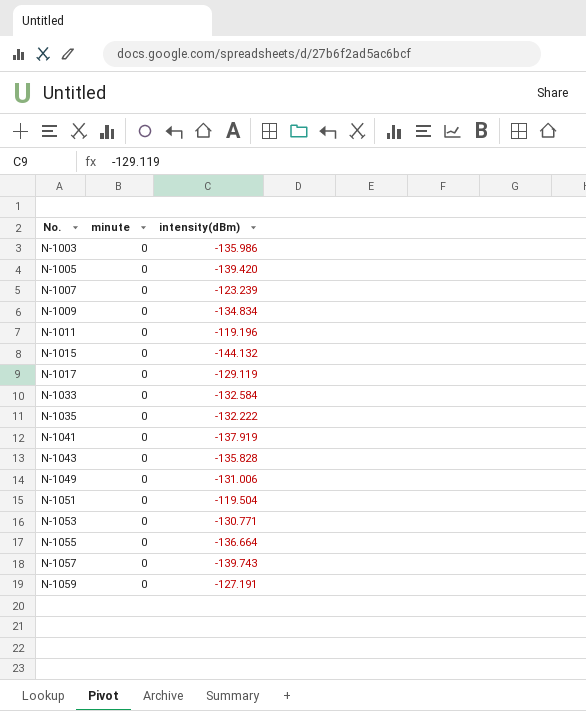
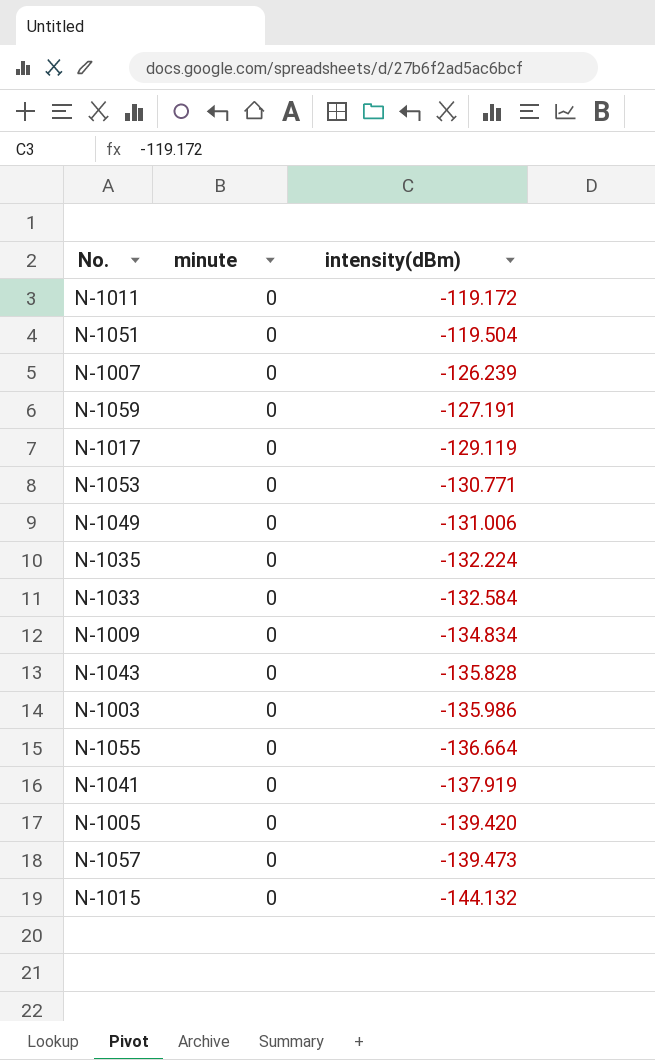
row order: No. ascending -> intensity(dBm) descending
N-1011 | intensity(dBm): -119.196 -> -119.172
N-1007 | intensity(dBm): -123.239 -> -126.239
N-1035 | intensity(dBm): -132.222 -> -132.224
N-1057 | intensity(dBm): -139.743 -> -139.473

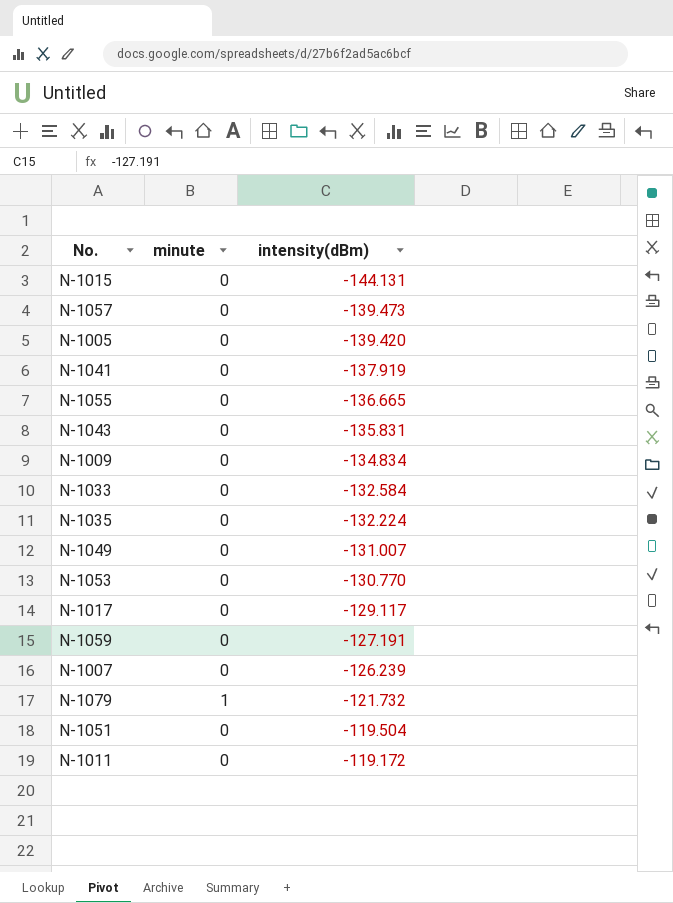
row order: intensity(dBm) descending -> intensity(dBm) ascending
row N-1003: 0 | -135.986 -> none
N-1015 | intensity(dBm): -144.132 -> -144.131
N-1055 | intensity(dBm): -136.664 -> -136.665
N-1043 | intensity(dBm): -135.828 -> -135.831
N-1049 | intensity(dBm): -131.006 -> -131.007
N-1053 | intensity(dBm): -130.771 -> -130.770
N-1017 | intensity(dBm): -129.119 -> -129.117
row N-1079: none -> 1 | -121.732

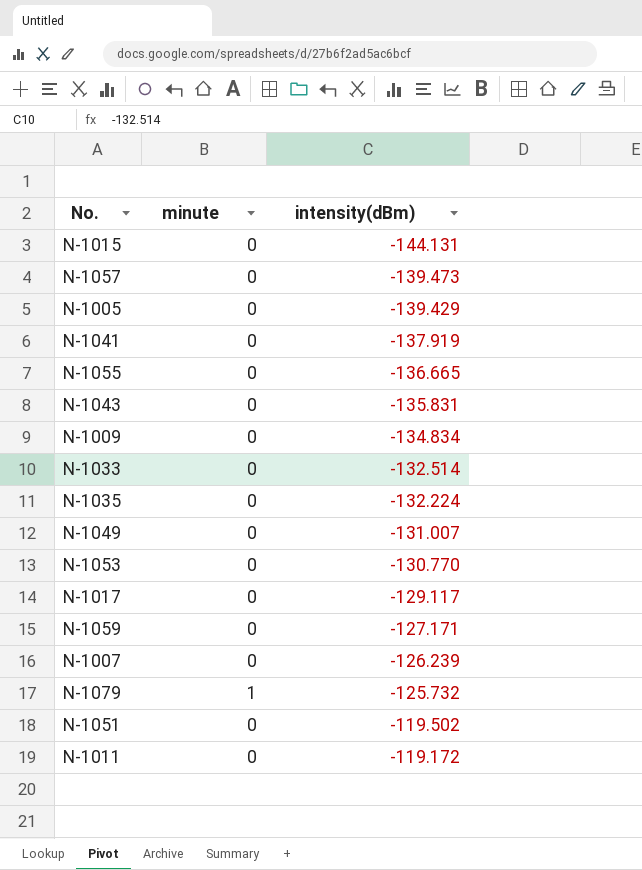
N-1005 | intensity(dBm): -139.420 -> -139.429
N-1033 | intensity(dBm): -132.584 -> -132.514
N-1059 | intensity(dBm): -127.191 -> -127.171
N-1079 | intensity(dBm): -121.732 -> -125.732
N-1051 | intensity(dBm): -119.504 -> -119.502

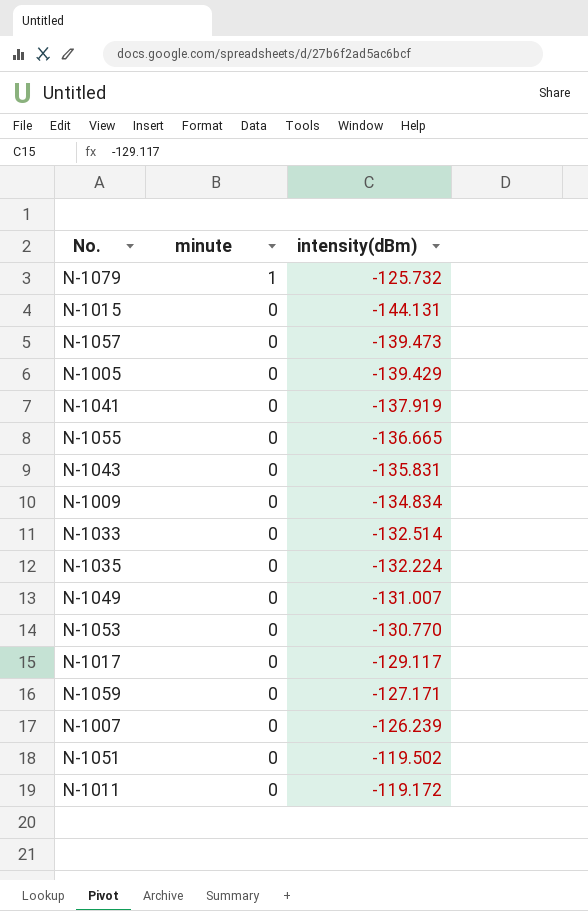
row order: intensity(dBm) ascending -> minute descending

